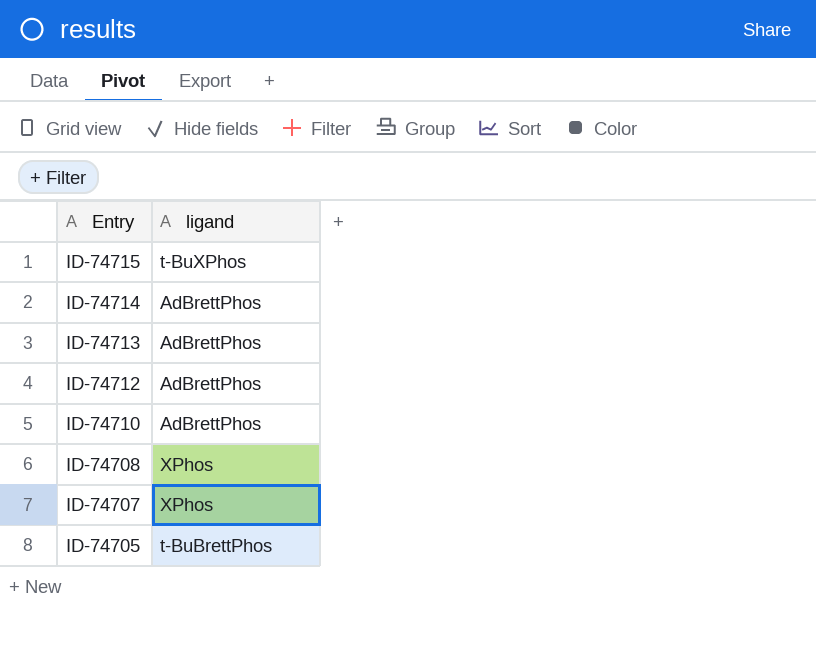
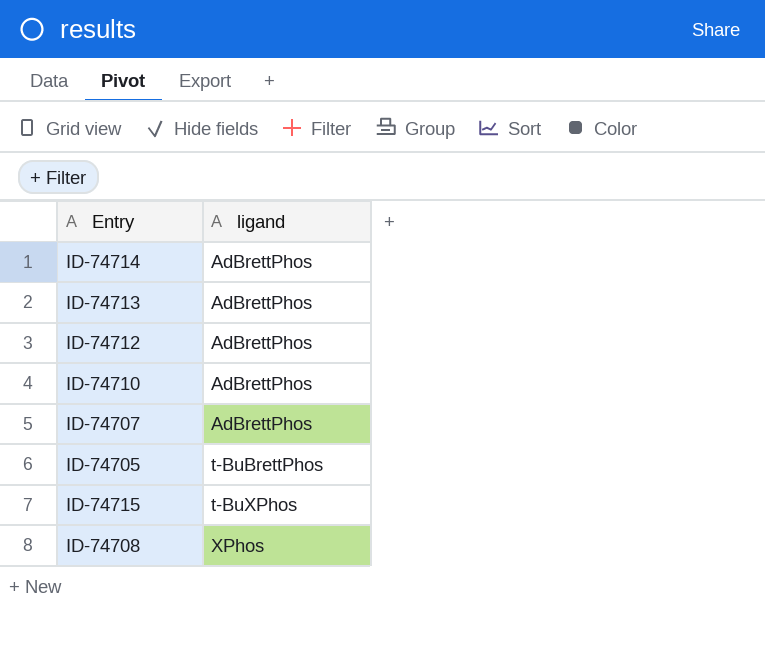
row order: Entry descending -> ligand ascending
ID-74707 | ligand: XPhos -> AdBrettPhos

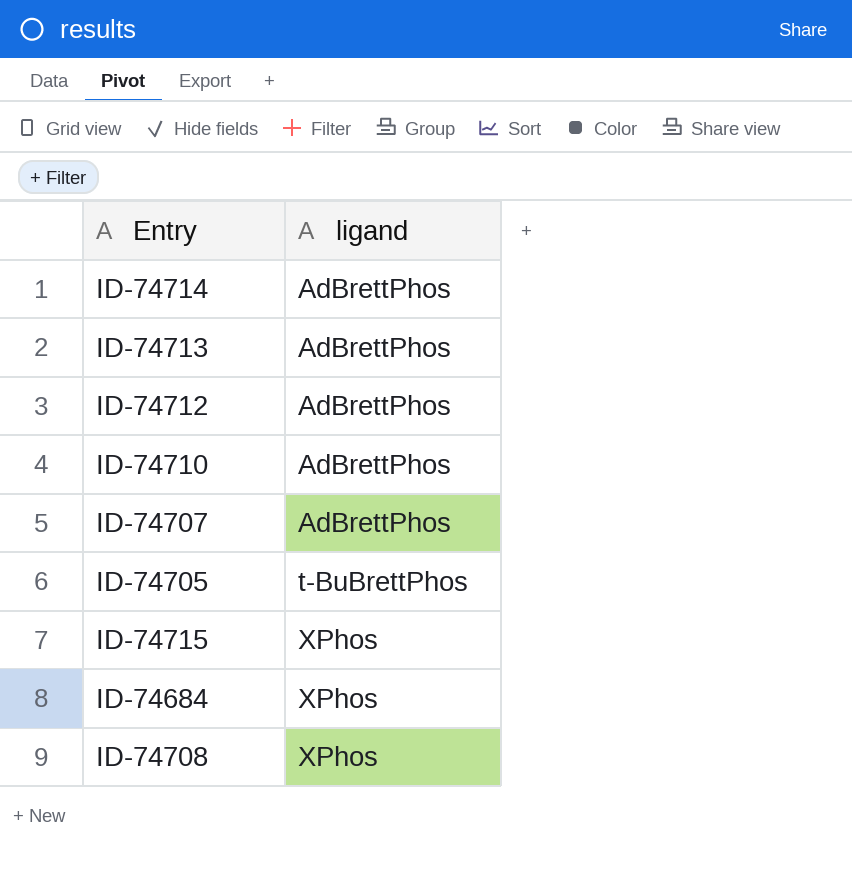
ID-74715 | ligand: t-BuXPhos -> XPhos
row ID-74684: none -> XPhos

